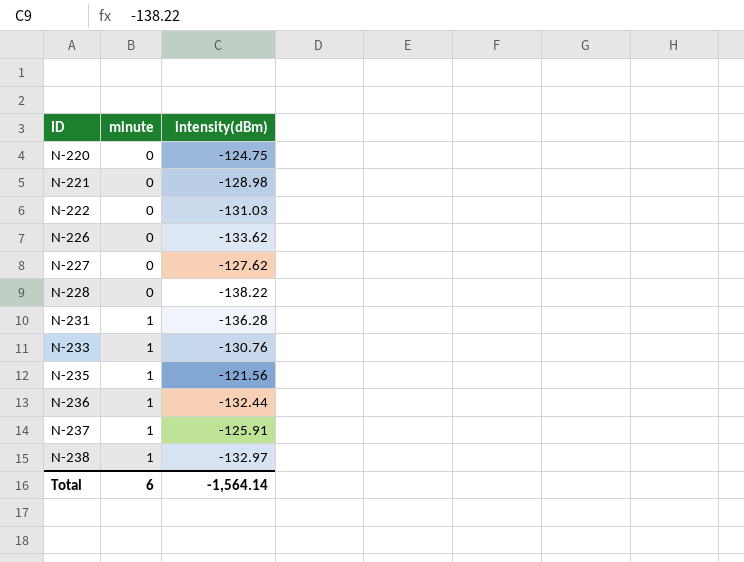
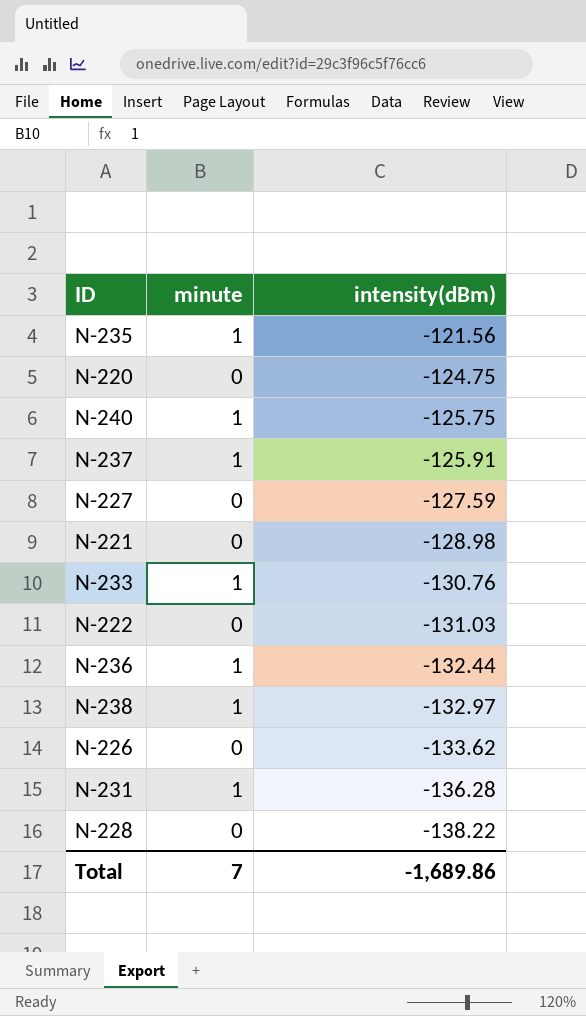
row order: ID ascending -> intensity(dBm) descending
row N-240: none -> 1 | -125.75
N-227 | intensity(dBm): -127.62 -> -127.59
Total | minute: 6 -> 7
Total | intensity(dBm): -1,564.14 -> -1,689.86

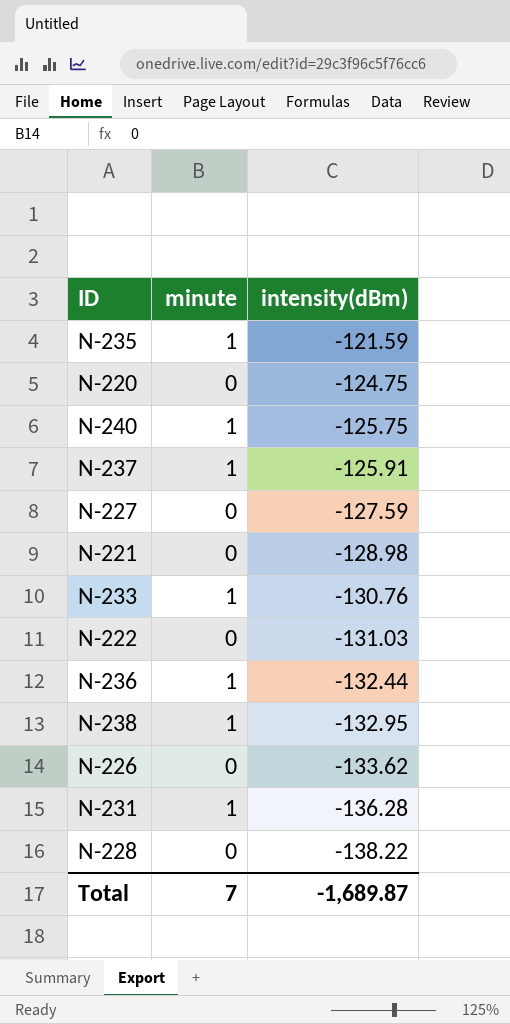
N-235 | intensity(dBm): -121.56 -> -121.59
N-238 | intensity(dBm): -132.97 -> -132.95
Total | intensity(dBm): -1,689.86 -> -1,689.87

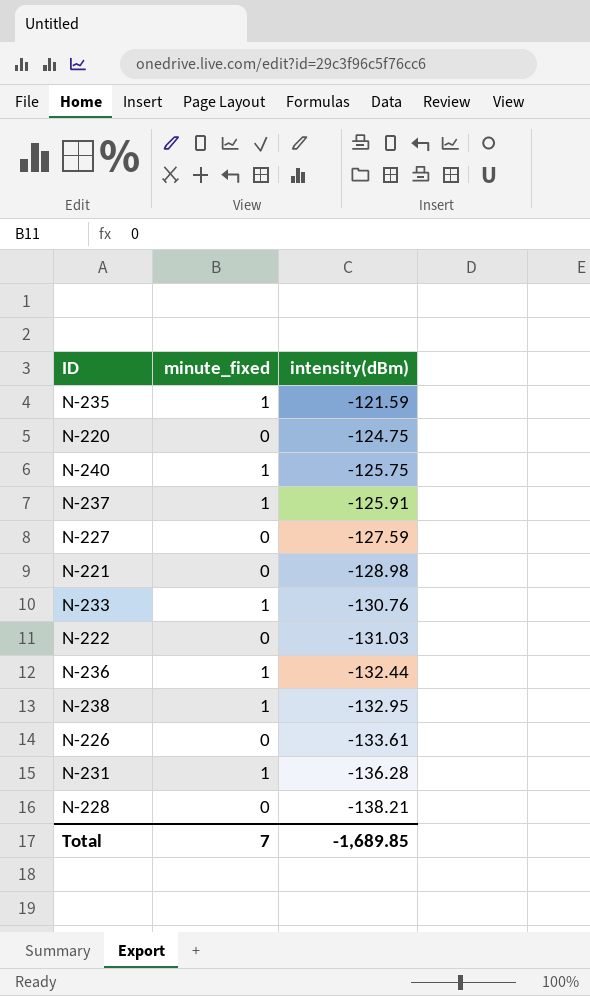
column name: minute -> minute_fixed
N-226 | intensity(dBm): -133.62 -> -133.61
N-228 | intensity(dBm): -138.22 -> -138.21
Total | intensity(dBm): -1,689.87 -> -1,689.85

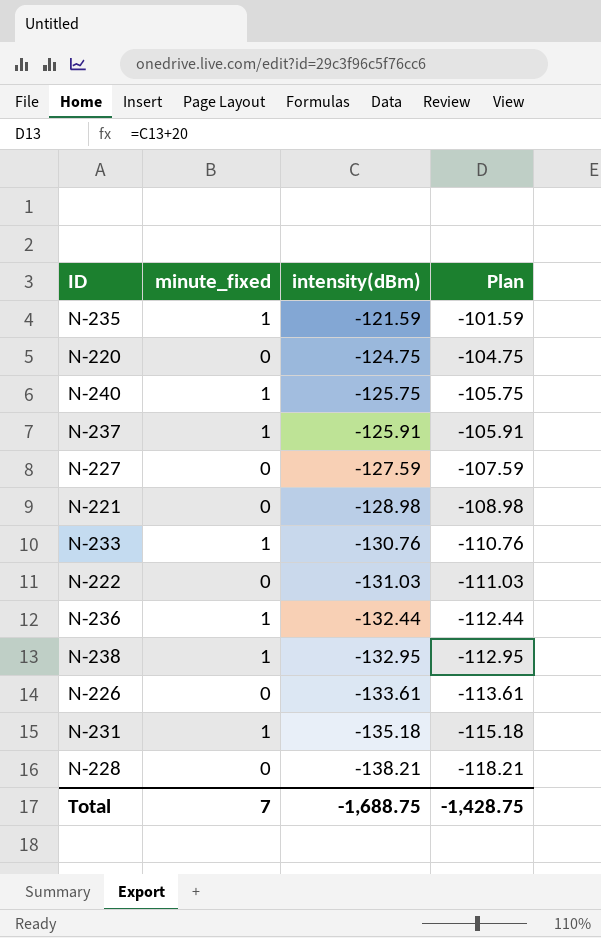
column Plan | formula: none -> [intensity(dBm)] + 20
N-231 | intensity(dBm): -136.28 -> -135.18
Total | intensity(dBm): -1,689.85 -> -1,688.75

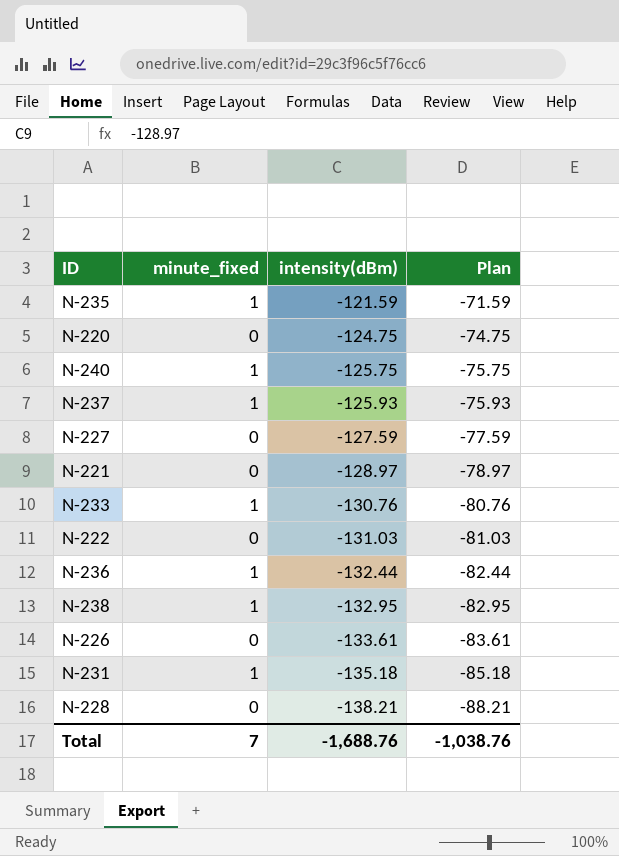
column Plan | formula: [intensity(dBm)] + 20 -> [intensity(dBm)] + 50
N-237 | intensity(dBm): -125.91 -> -125.93
N-221 | intensity(dBm): -128.98 -> -128.97
Total | intensity(dBm): -1,688.75 -> -1,688.76
Total | Plan: -1,428.75 -> -1,038.76

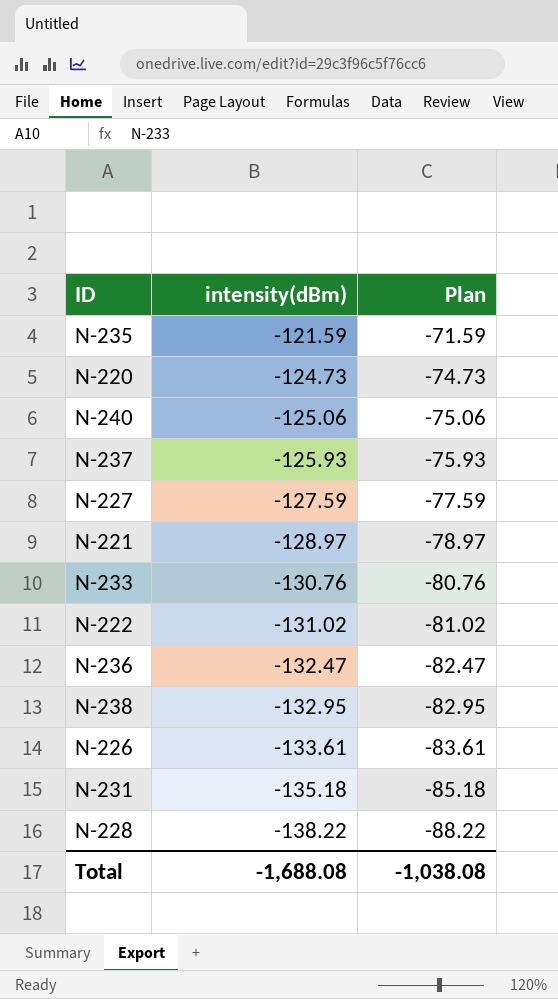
column minute_fixed | position: 2 -> none
N-220 | intensity(dBm): -124.75 -> -124.73
N-220 | Plan: -74.75 -> -74.73
N-240 | intensity(dBm): -125.75 -> -125.06
N-240 | Plan: -75.75 -> -75.06
N-222 | intensity(dBm): -131.03 -> -131.02
N-222 | Plan: -81.03 -> -81.02
N-236 | intensity(dBm): -132.44 -> -132.47
N-236 | Plan: -82.44 -> -82.47
N-228 | intensity(dBm): -138.21 -> -138.22
N-228 | Plan: -88.21 -> -88.22
Total | intensity(dBm): -1,688.76 -> -1,688.08
Total | Plan: -1,038.76 -> -1,038.08

